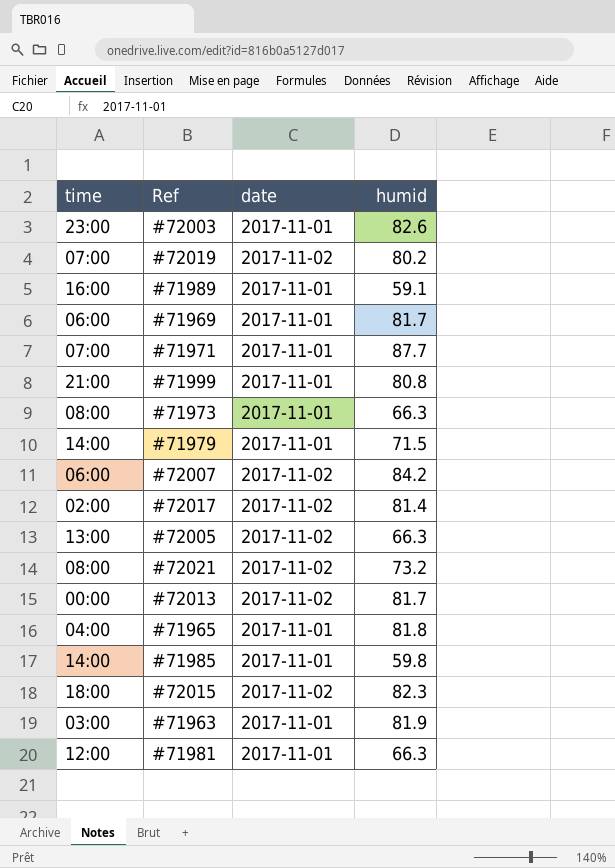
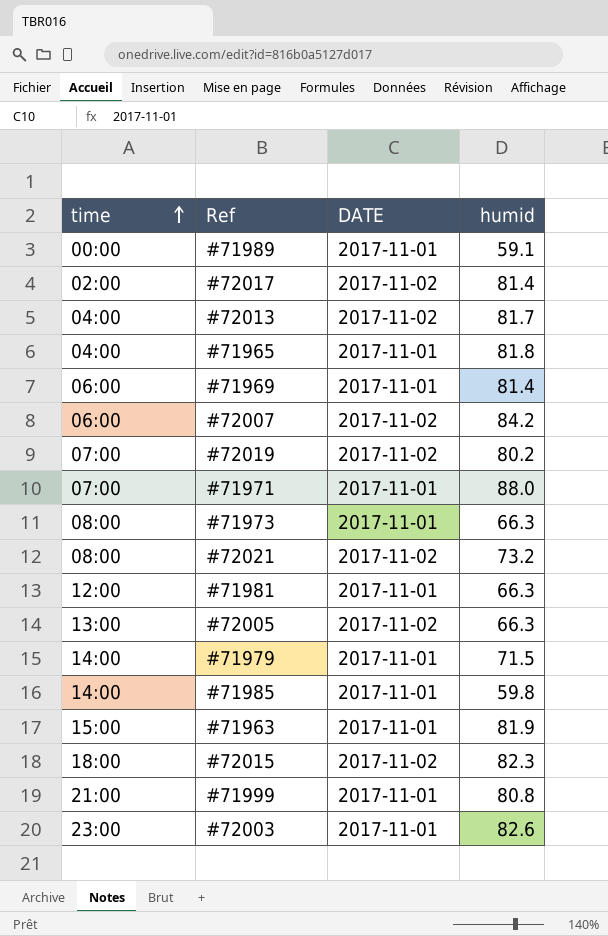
row order: none -> time ascending
column name: date -> DATE
#71989 | time: 16:00 -> 00:00
#72013 | time: 00:00 -> 04:00
#71969 | humid: 81.7 -> 81.4
#71971 | humid: 87.7 -> 88.0
#71963 | time: 03:00 -> 15:00

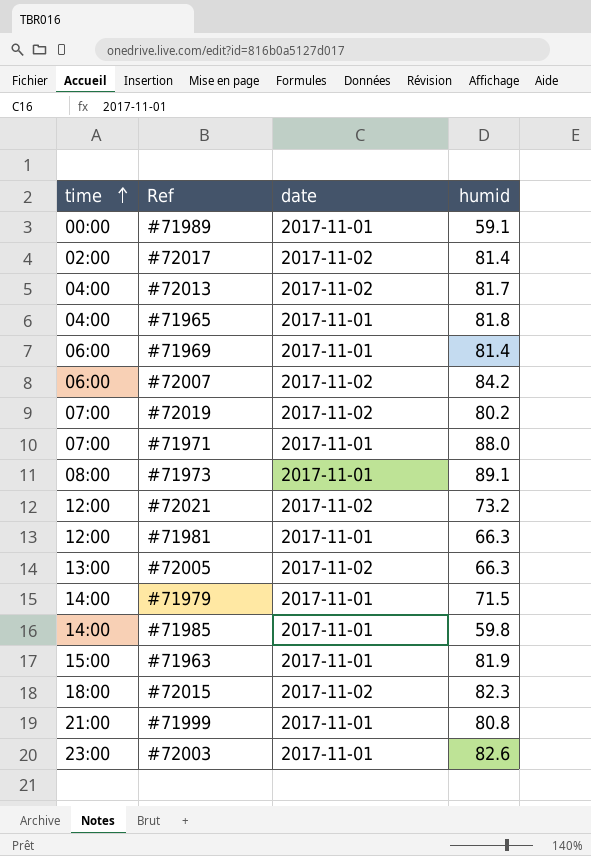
column name: DATE -> date
#71973 | humid: 66.3 -> 89.1
#72021 | time: 08:00 -> 12:00

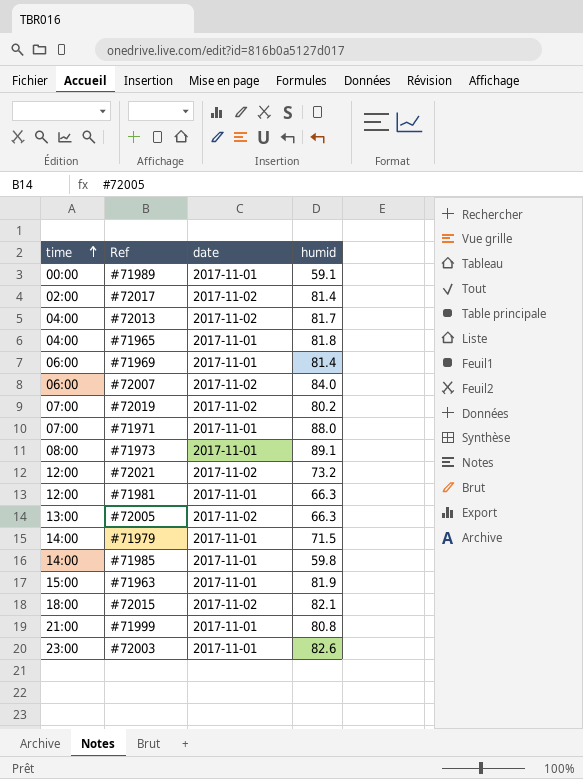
#72007 | humid: 84.2 -> 84.0
#72015 | humid: 82.3 -> 82.1

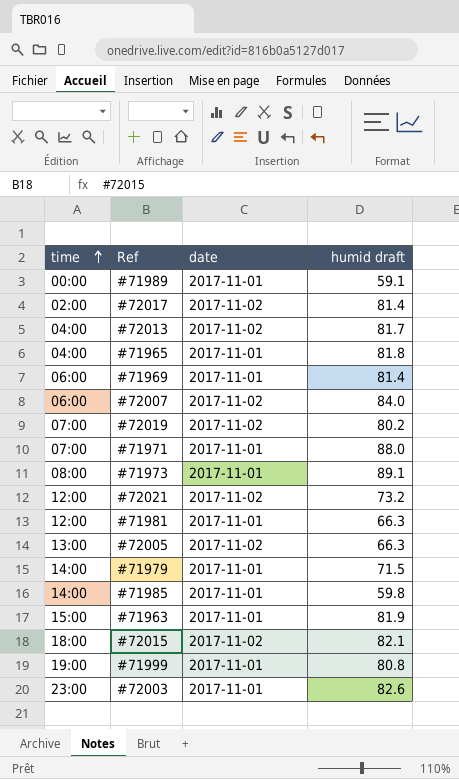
column name: humid -> humid draft
#71999 | time: 21:00 -> 19:00

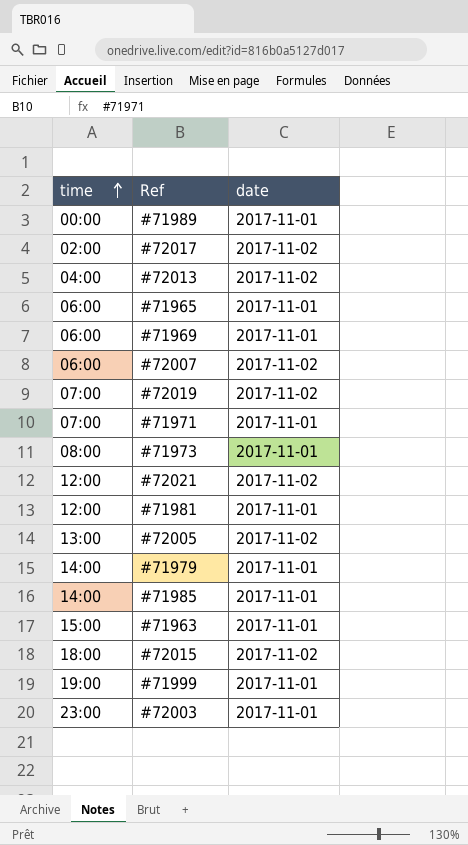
column humid draft | position: 4 -> none
#71965 | time: 04:00 -> 06:00

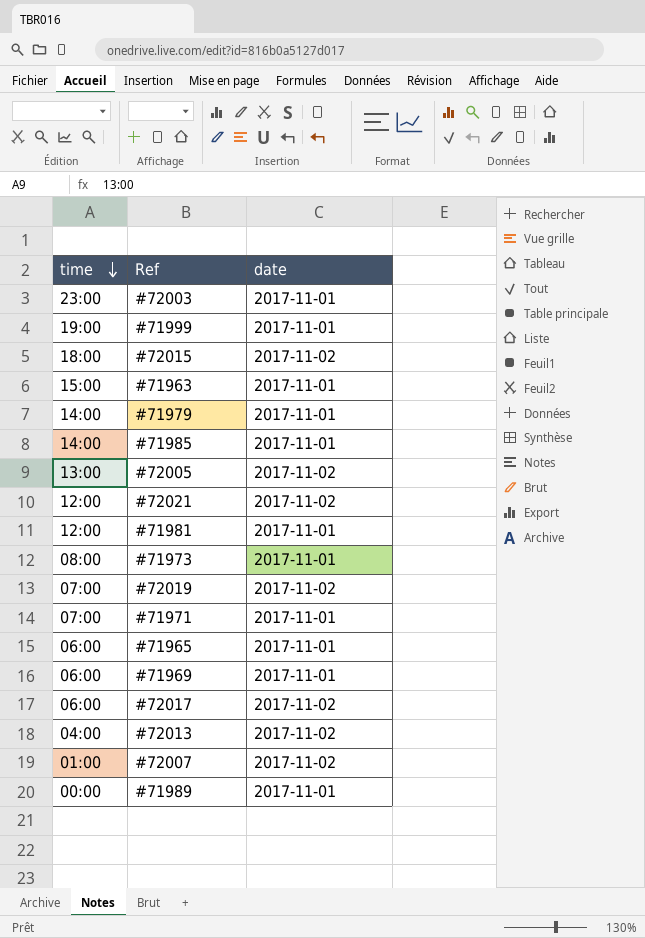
row order: time ascending -> time descending
#72017 | time: 02:00 -> 06:00
#72007 | time: 06:00 -> 01:00

